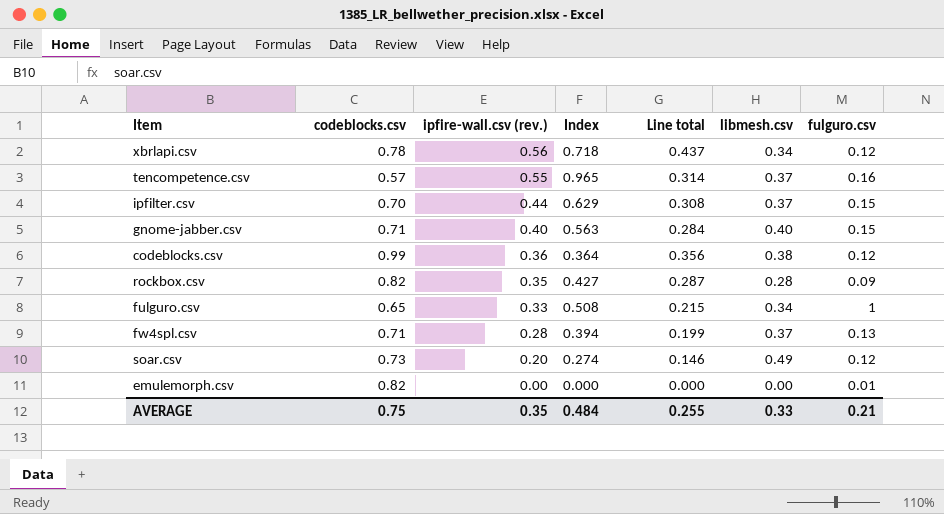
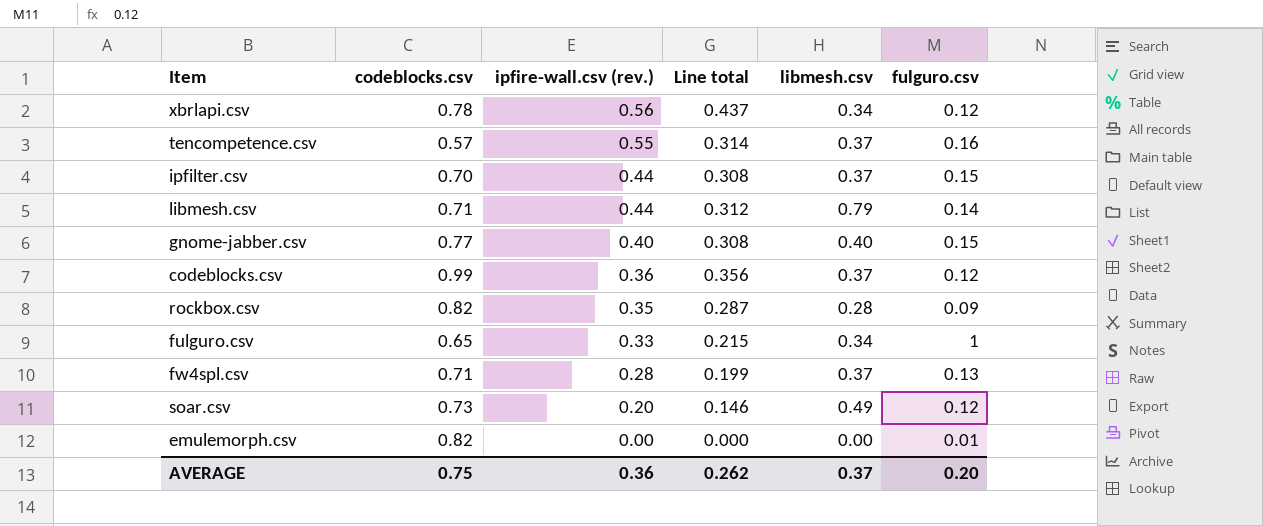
column Index | formula: [ipfire-wall.csv (rev.)] / [codeblocks.csv] -> none
row libmesh.csv: none -> 0.71 | 0.44 | 0.312 | 0.79 | 0.14
gnome-jabber.csv | codeblocks.csv: 0.71 -> 0.77
gnome-jabber.csv | Line total: 0.284 -> 0.308
codeblocks.csv | libmesh.csv: 0.38 -> 0.37
AVERAGE | ipfire-wall.csv (rev.): 0.35 -> 0.36
AVERAGE | Line total: 0.255 -> 0.262
AVERAGE | libmesh.csv: 0.33 -> 0.37
AVERAGE | fulguro.csv: 0.21 -> 0.20

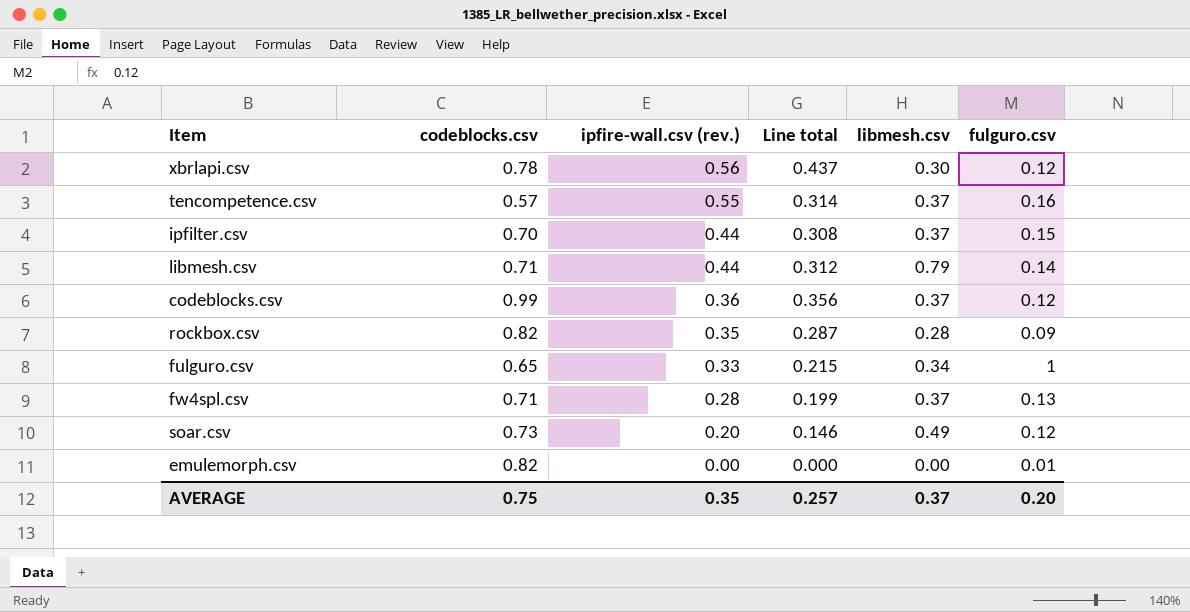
row gnome-jabber.csv: 0.77 | 0.40 | 0.308 | 0.40 | 0.15 -> none
xbrlapi.csv | libmesh.csv: 0.34 -> 0.30
AVERAGE | ipfire-wall.csv (rev.): 0.36 -> 0.35
AVERAGE | Line total: 0.262 -> 0.257

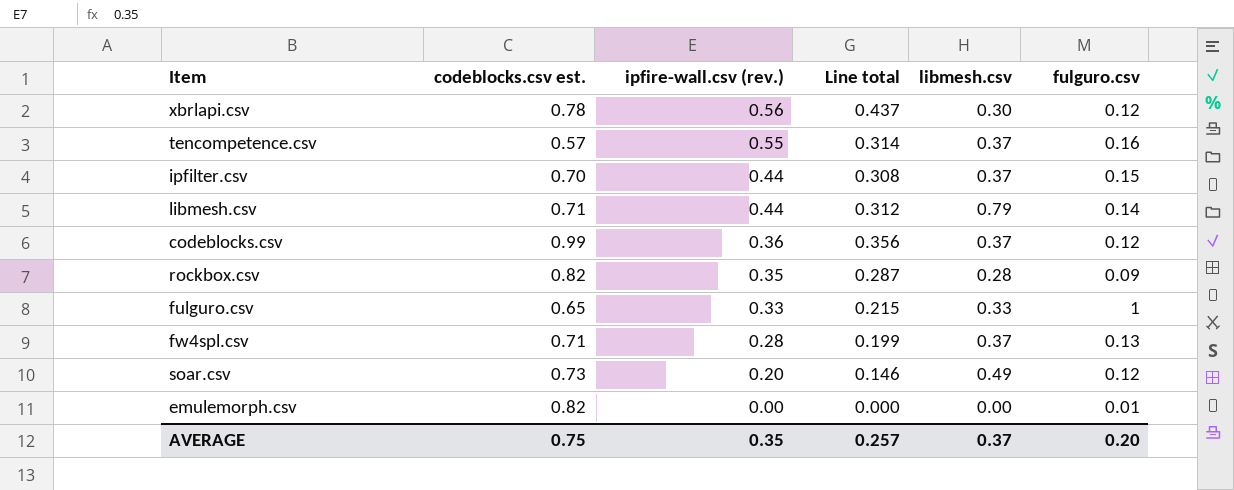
column name: codeblocks.csv -> codeblocks.csv est.
fulguro.csv | libmesh.csv: 0.34 -> 0.33

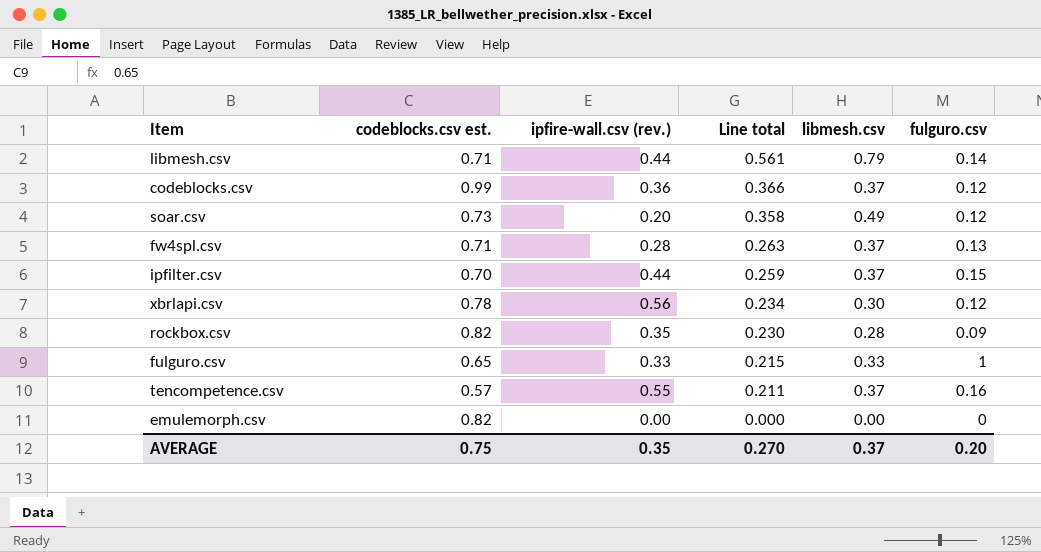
row order: ipfire-wall.csv (rev.) descending -> Line total descending
column Line total | formula: [codeblocks.csv est.] * [ipfire-wall.csv (rev.)] -> [codeblocks.csv est.] * [libmesh.csv]
emulemorph.csv | fulguro.csv: 0.01 -> 0
AVERAGE | Line total: 0.257 -> 0.270

